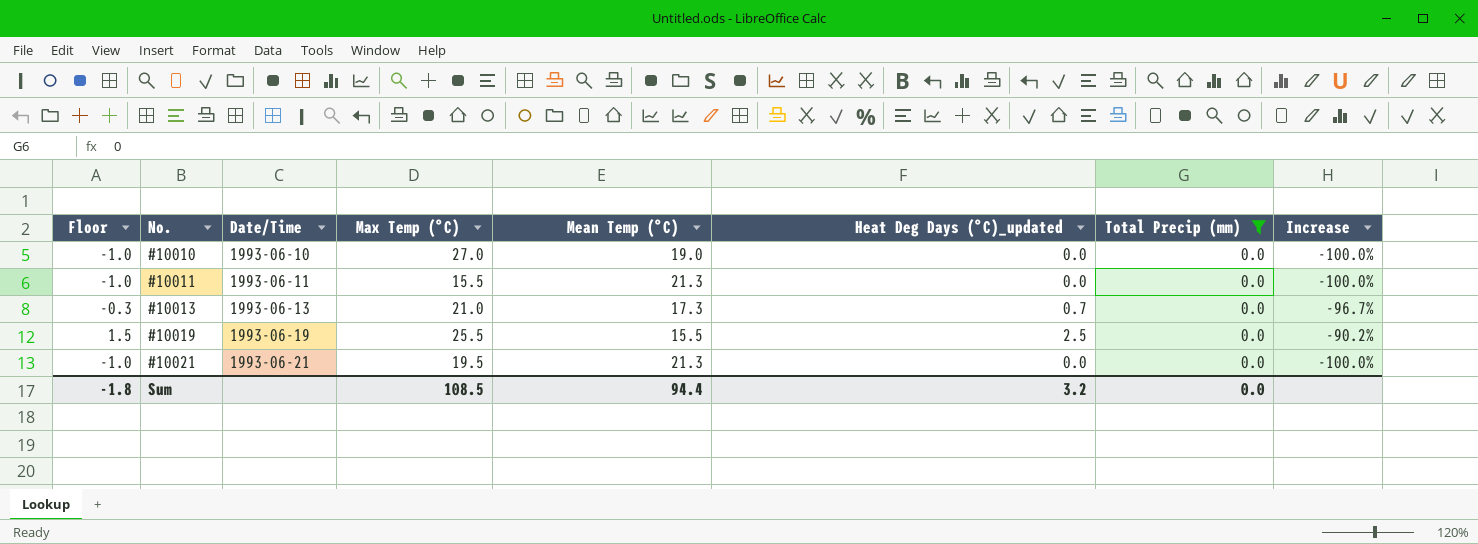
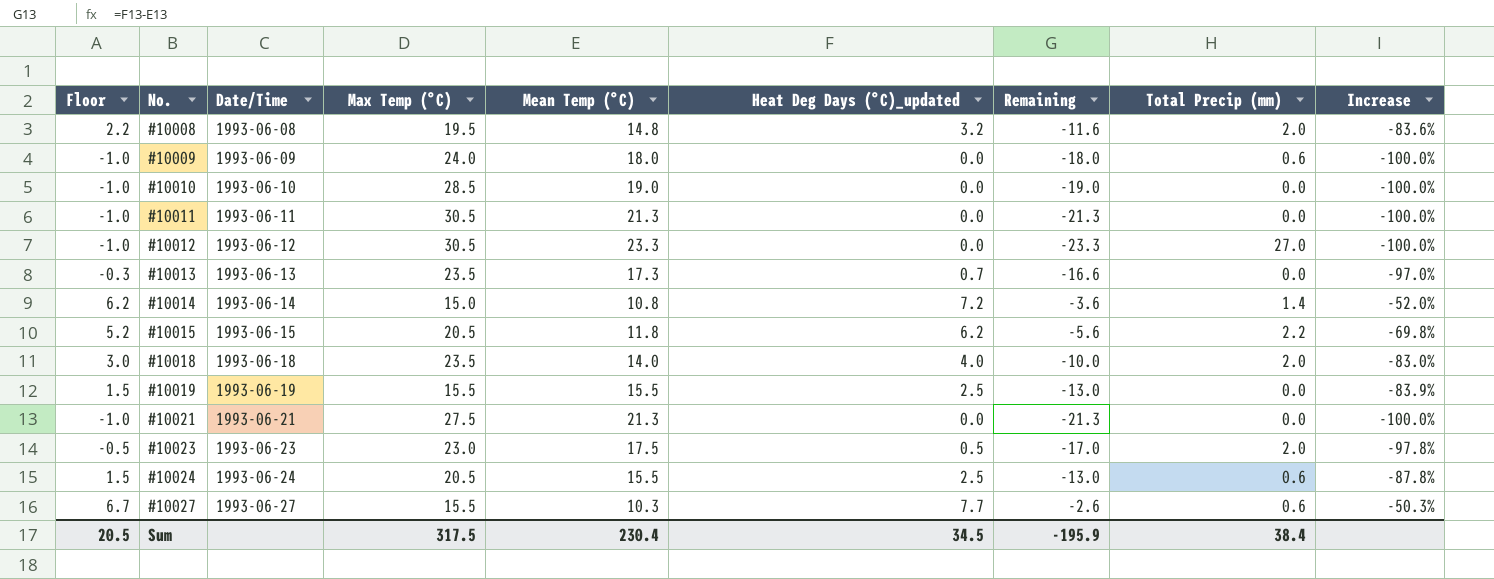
filter: Total Precip (mm) = 0.0 -> none
column Remaining | formula: none -> [Heat Deg Days (°C)_updated] - [Mean Temp (°C)]
#10010 | Max Temp (°C): 27.0 -> 28.5
#10011 | Max Temp (°C): 15.5 -> 30.5
#10013 | Max Temp (°C): 21.0 -> 23.5
#10013 | Increase: -96.7% -> -97.0%
#10019 | Max Temp (°C): 25.5 -> 15.5
#10019 | Increase: -90.2% -> -83.9%
#10021 | Max Temp (°C): 19.5 -> 27.5
Sum | Floor: -1.8 -> 20.5
Sum | Max Temp (°C): 108.5 -> 317.5
Sum | Mean Temp (°C): 94.4 -> 230.4
Sum | Heat Deg Days (°C)_updated: 3.2 -> 34.5
Sum | Total Precip (mm): 0.0 -> 38.4

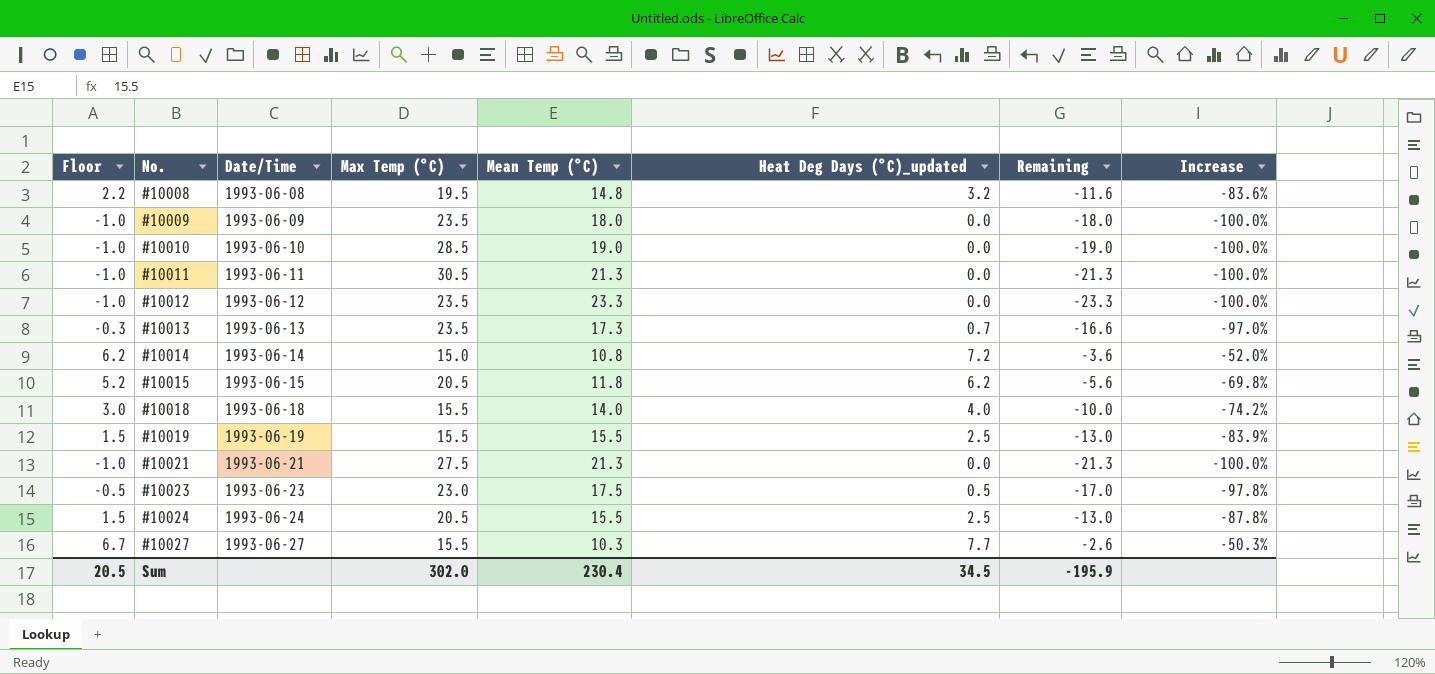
column Total Precip (mm) | position: 8 -> none
#10009 | Max Temp (°C): 24.0 -> 23.5
#10012 | Max Temp (°C): 30.5 -> 23.5
#10018 | Max Temp (°C): 23.5 -> 15.5
#10018 | Increase: -83.0% -> -74.2%
Sum | Max Temp (°C): 317.5 -> 302.0

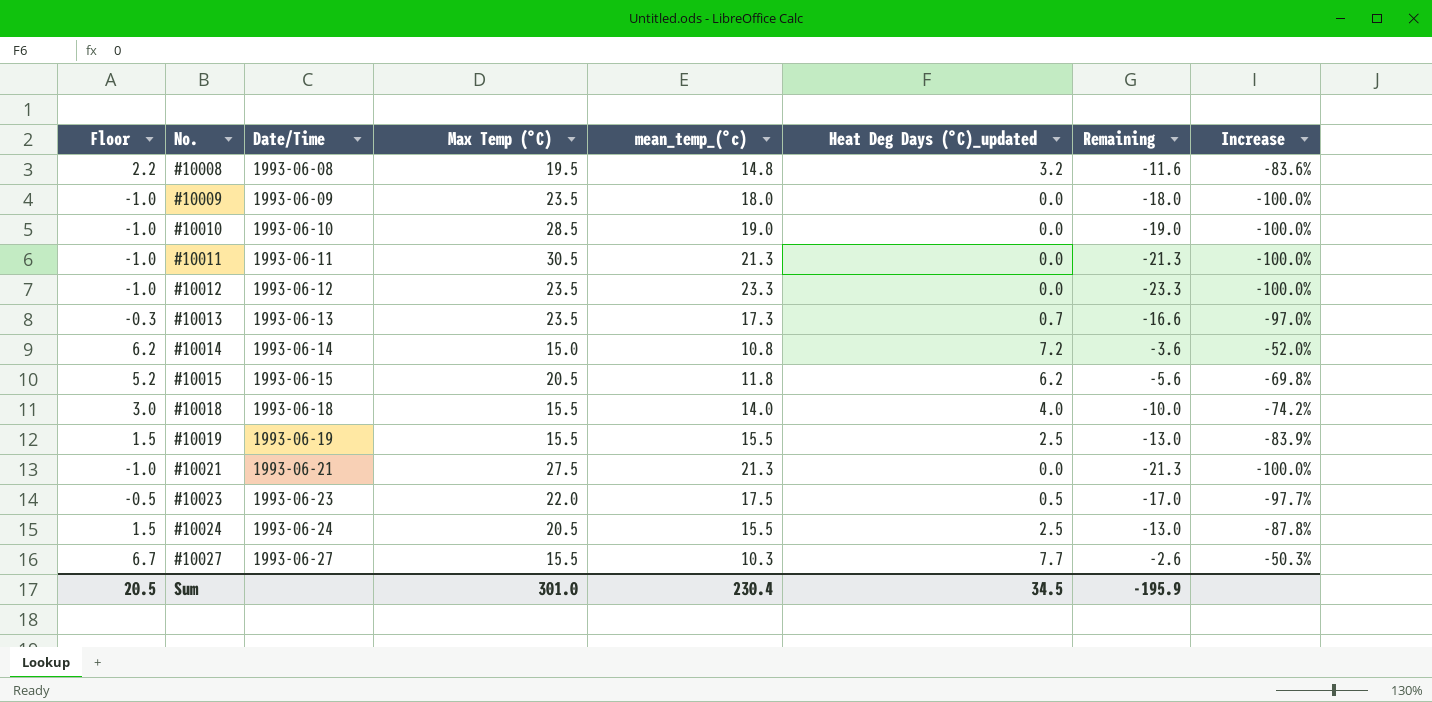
column name: Mean Temp (°C) -> mean_temp_(°c)
#10023 | Max Temp (°C): 23.0 -> 22.0
#10023 | Increase: -97.8% -> -97.7%
Sum | Max Temp (°C): 302.0 -> 301.0

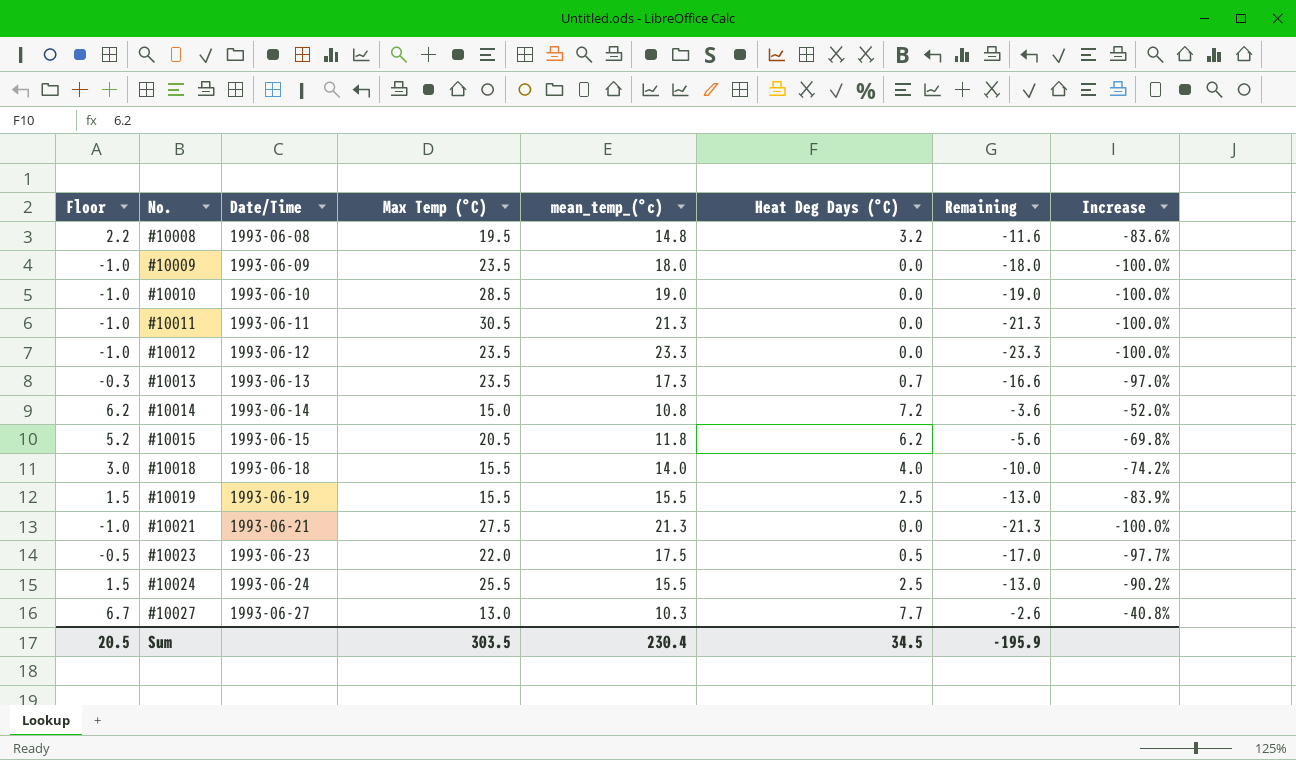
column name: Heat Deg Days (°C)_updated -> Heat Deg Days (°C)
#10024 | Max Temp (°C): 20.5 -> 25.5
#10024 | Increase: -87.8% -> -90.2%
#10027 | Max Temp (°C): 15.5 -> 13.0
#10027 | Increase: -50.3% -> -40.8%
Sum | Max Temp (°C): 301.0 -> 303.5

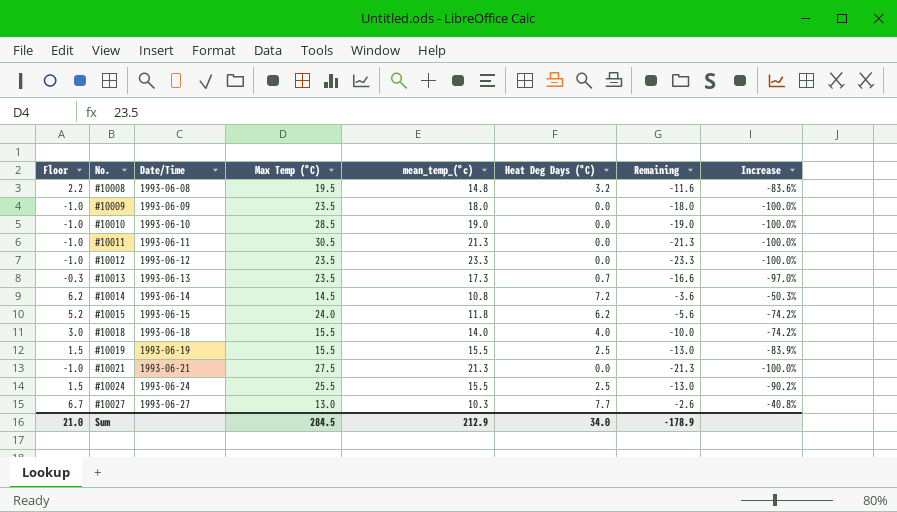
row #10023: -0.5 | 1993-06-23 | 22.0 | 17.5 | 0.5 | -17.0 | -97.7% -> none
#10014 | Max Temp (°C): 15.0 -> 14.5
#10014 | Increase: -52.0% -> -50.3%
#10015 | Max Temp (°C): 20.5 -> 24.0
#10015 | Increase: -69.8% -> -74.2%
Sum | Floor: 20.5 -> 21.0
Sum | Max Temp (°C): 303.5 -> 284.5
Sum | mean_temp_(°c): 230.4 -> 212.9
Sum | Heat Deg Days (°C): 34.5 -> 34.0
Sum | Remaining: -195.9 -> -178.9

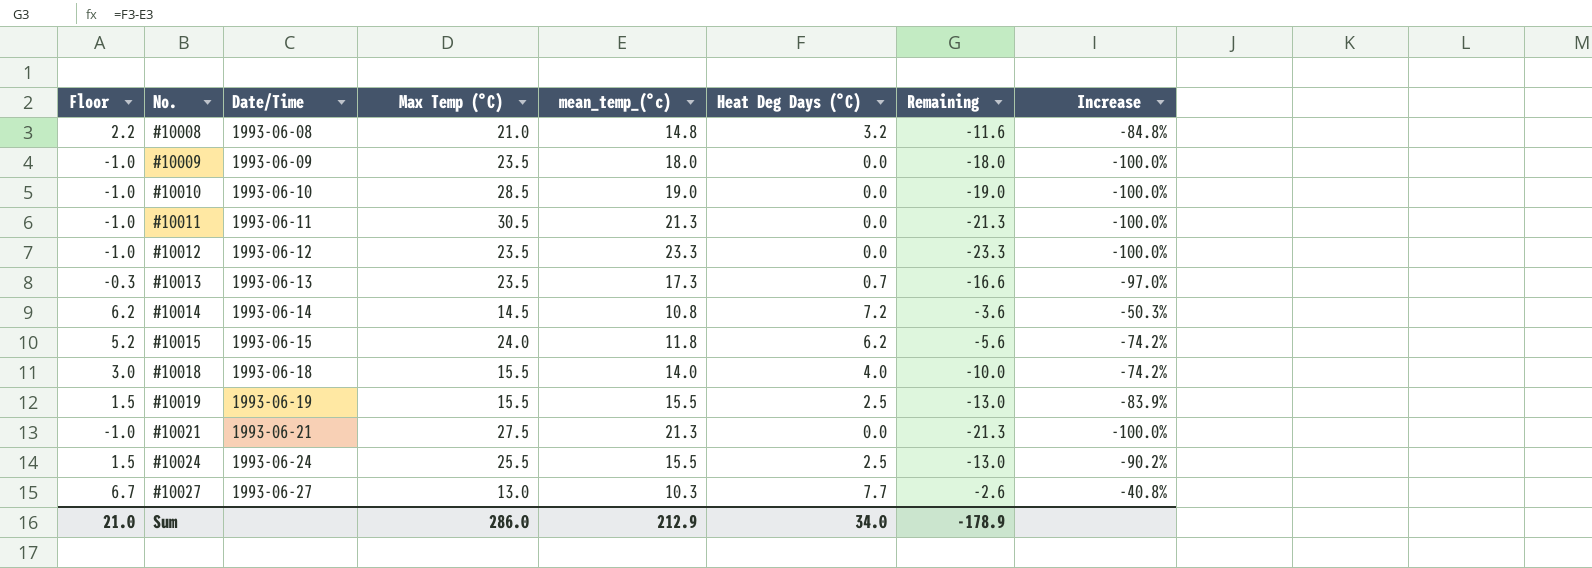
#10008 | Max Temp (°C): 19.5 -> 21.0
#10008 | Increase: -83.6% -> -84.8%
Sum | Max Temp (°C): 284.5 -> 286.0

